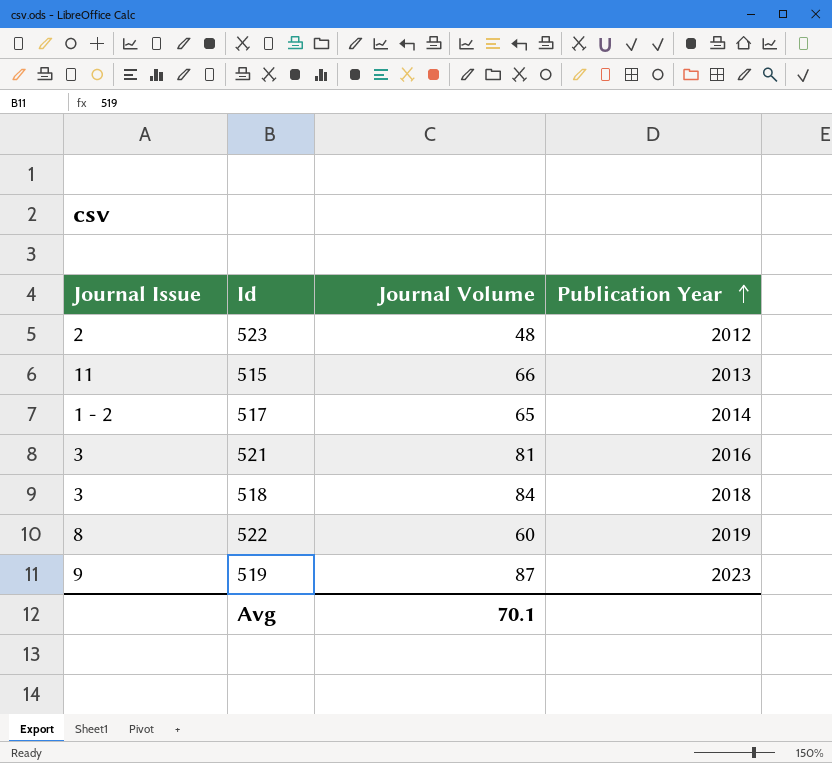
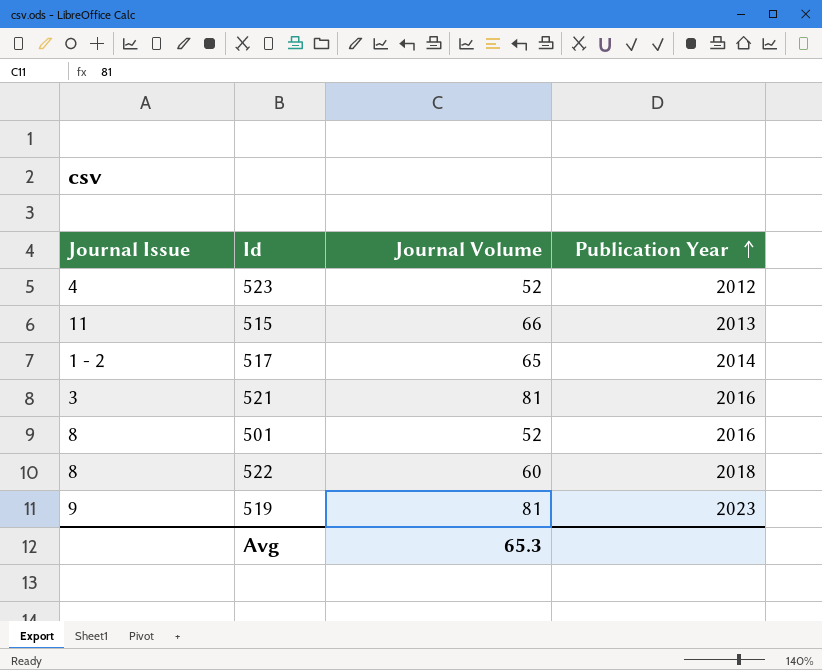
row 518: 3 | 84 | 2018 -> none
523 | Journal Issue: 2 -> 4
523 | Journal Volume: 48 -> 52
row 501: none -> 8 | 52 | 2016
522 | Publication Year: 2019 -> 2018
519 | Journal Volume: 87 -> 81
Avg | Journal Volume: 70.1 -> 65.3

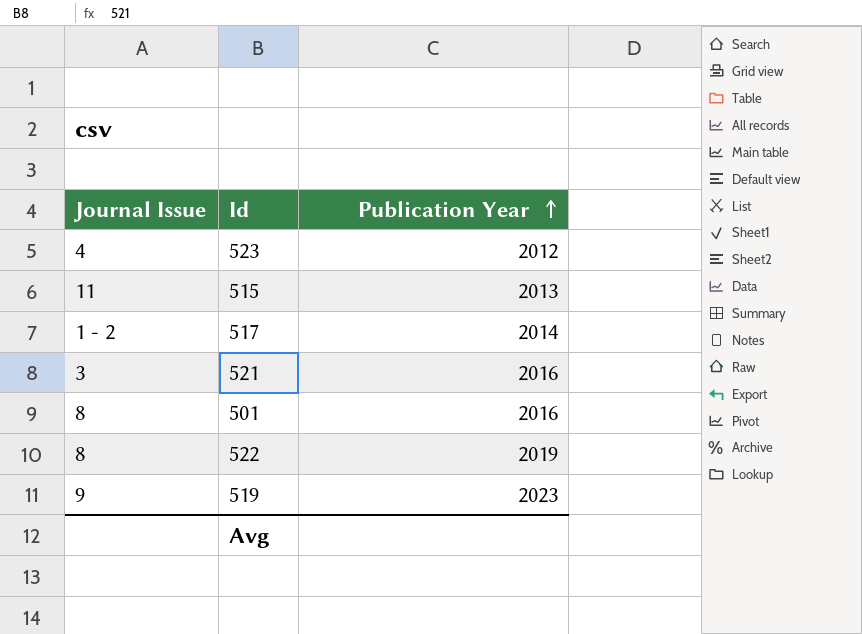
column Journal Volume | position: 3 -> none
522 | Publication Year: 2018 -> 2019

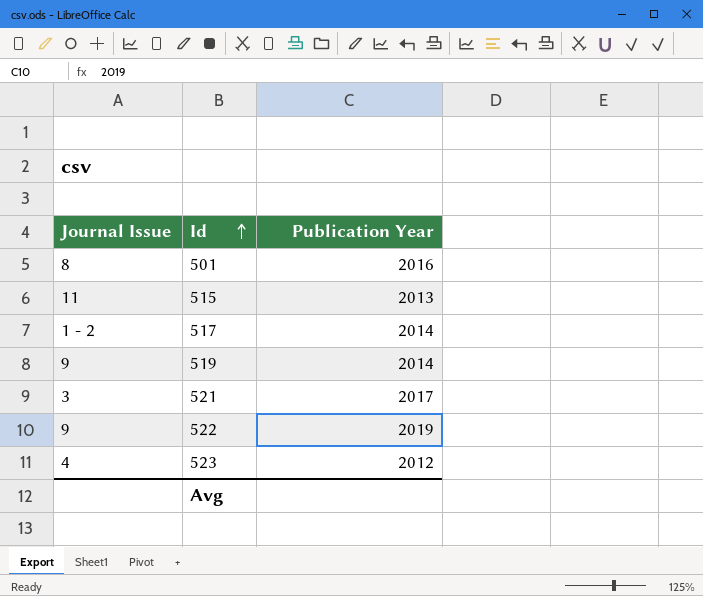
row order: Publication Year ascending -> Id ascending
519 | Publication Year: 2023 -> 2014
521 | Publication Year: 2016 -> 2017
522 | Journal Issue: 8 -> 9

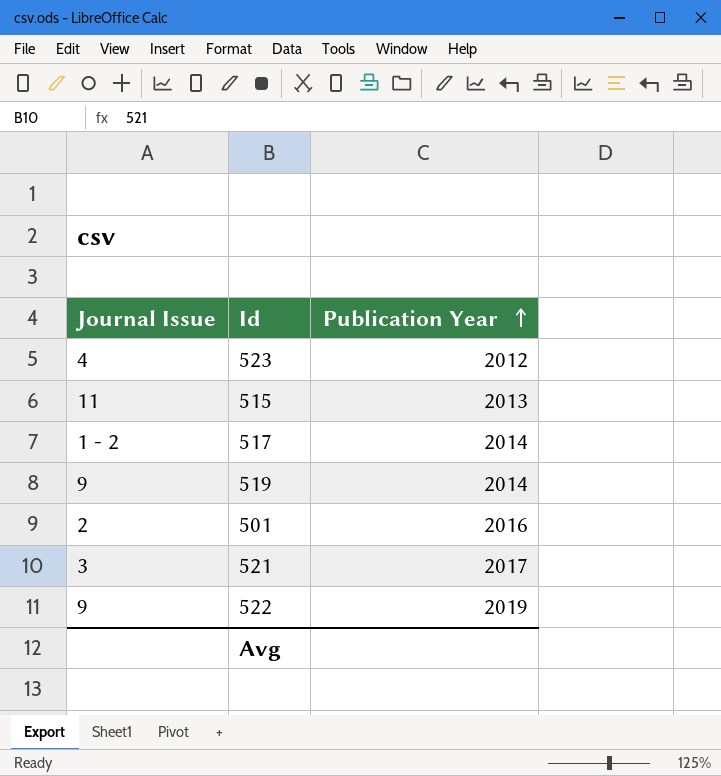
row order: Id ascending -> Publication Year ascending
501 | Journal Issue: 8 -> 2

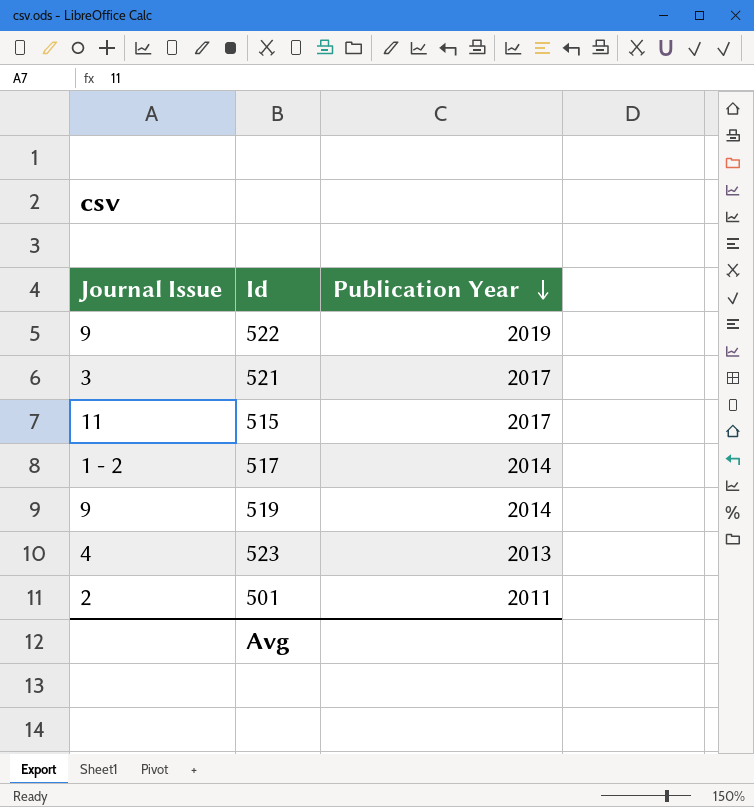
row order: Publication Year ascending -> Publication Year descending
515 | Publication Year: 2013 -> 2017
523 | Publication Year: 2012 -> 2013
501 | Publication Year: 2016 -> 2011

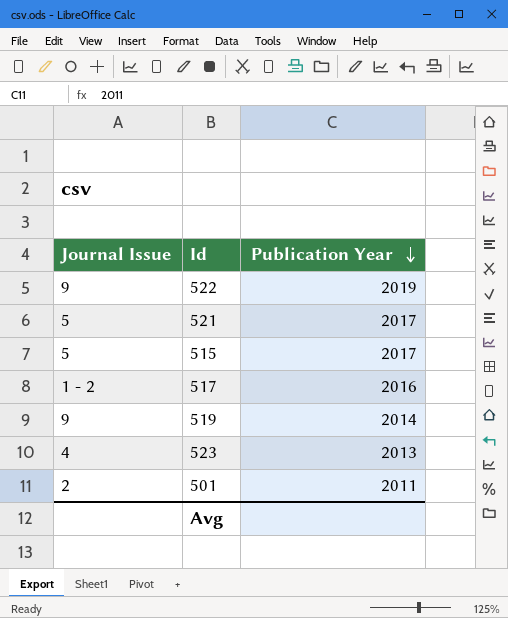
521 | Journal Issue: 3 -> 5
515 | Journal Issue: 11 -> 5
517 | Publication Year: 2014 -> 2016

